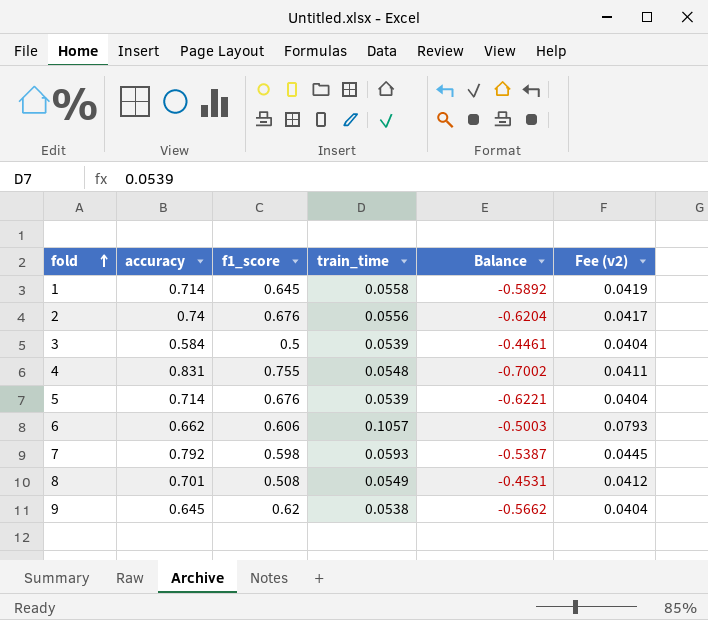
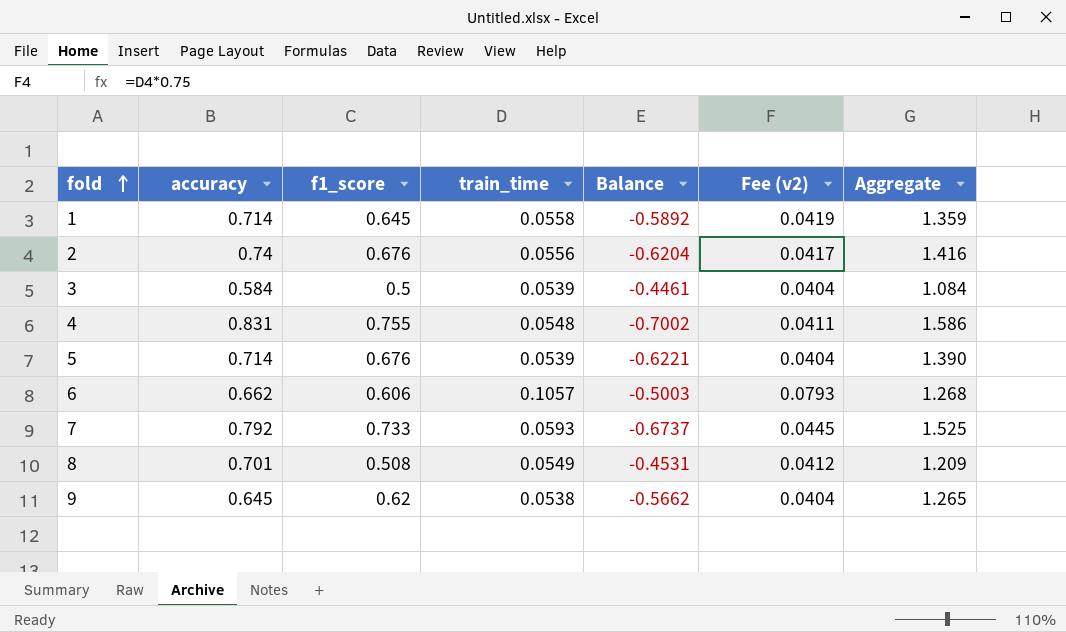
column Aggregate | formula: none -> [accuracy] + [f1_score]
7 | f1_score: 0.598 -> 0.733
7 | Balance: -0.5387 -> -0.6737

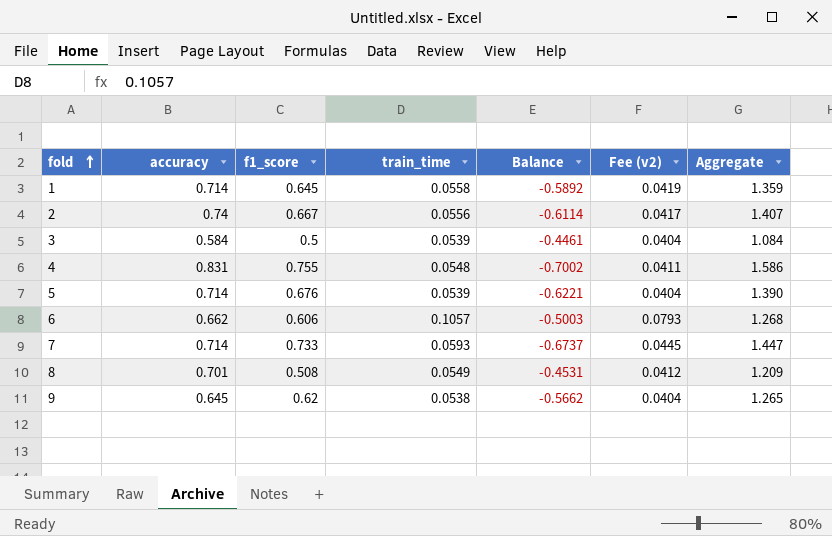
2 | f1_score: 0.676 -> 0.667
2 | Balance: -0.6204 -> -0.6114
2 | Aggregate: 1.416 -> 1.407
7 | accuracy: 0.792 -> 0.714
7 | Aggregate: 1.525 -> 1.447

